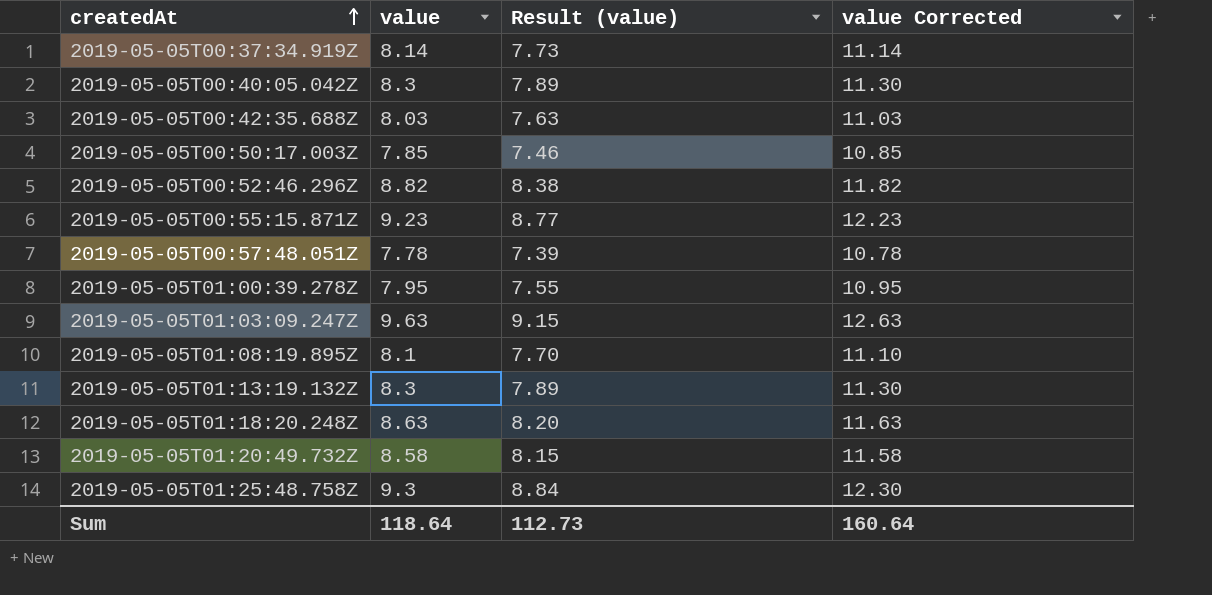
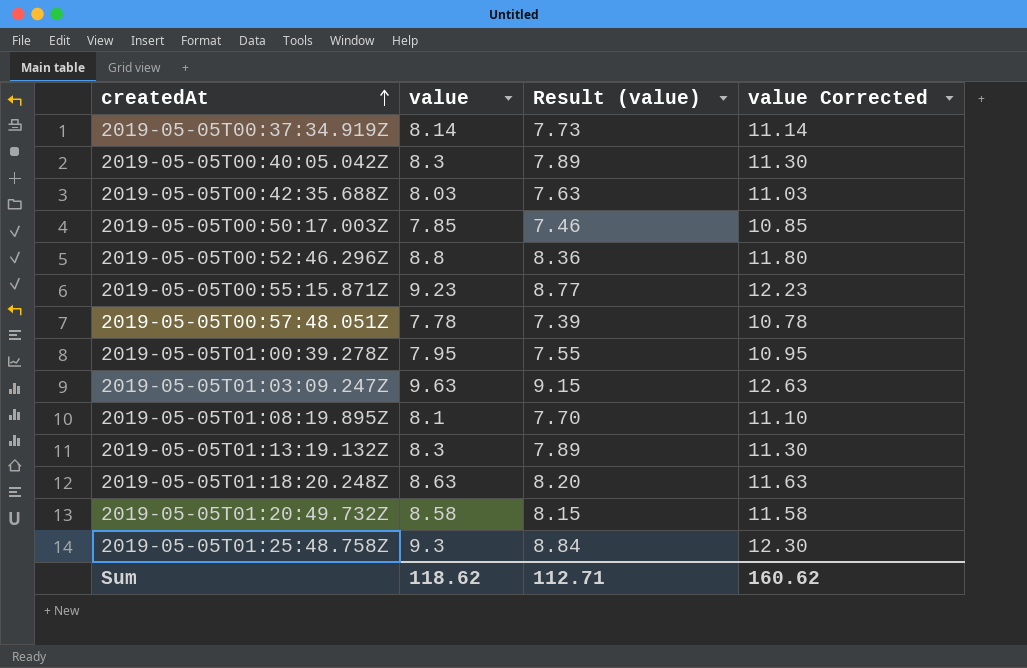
2019-05-05T00:52:46.296Z | value: 8.82 -> 8.8
2019-05-05T00:52:46.296Z | Result (value): 8.38 -> 8.36
2019-05-05T00:52:46.296Z | value Corrected: 11.82 -> 11.80
Sum | value: 118.64 -> 118.62
Sum | Result (value): 112.73 -> 112.71
Sum | value Corrected: 160.64 -> 160.62

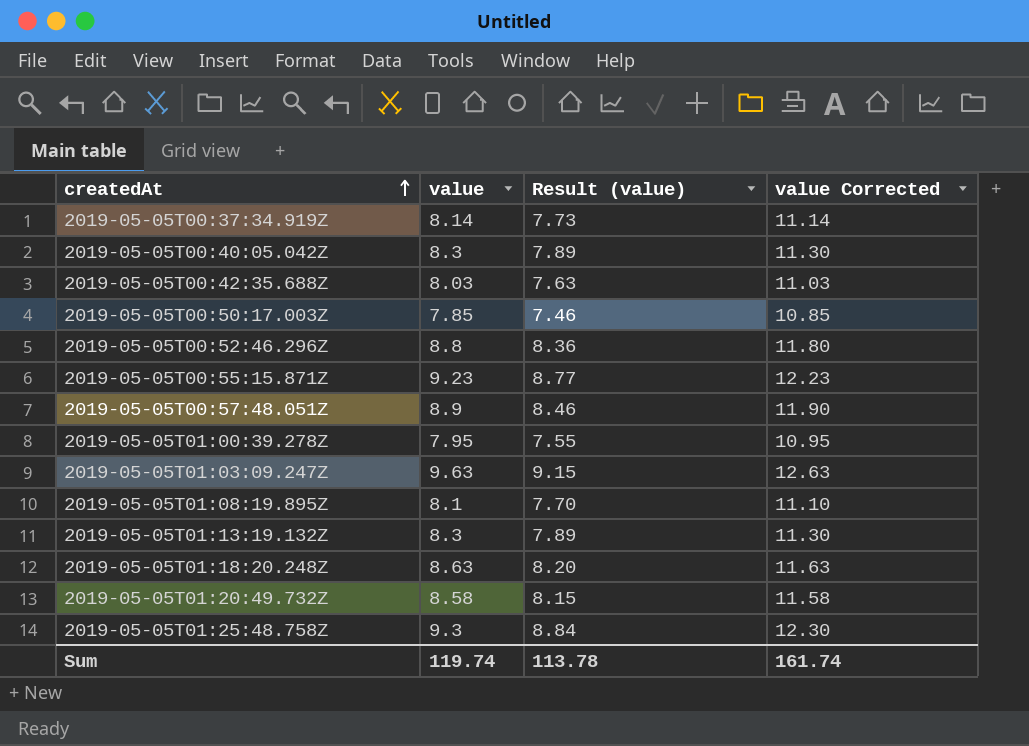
2019-05-05T00:57:48.051Z | value: 7.78 -> 8.9
2019-05-05T00:57:48.051Z | Result (value): 7.39 -> 8.46
2019-05-05T00:57:48.051Z | value Corrected: 10.78 -> 11.90
Sum | value: 118.62 -> 119.74
Sum | Result (value): 112.71 -> 113.78
Sum | value Corrected: 160.62 -> 161.74

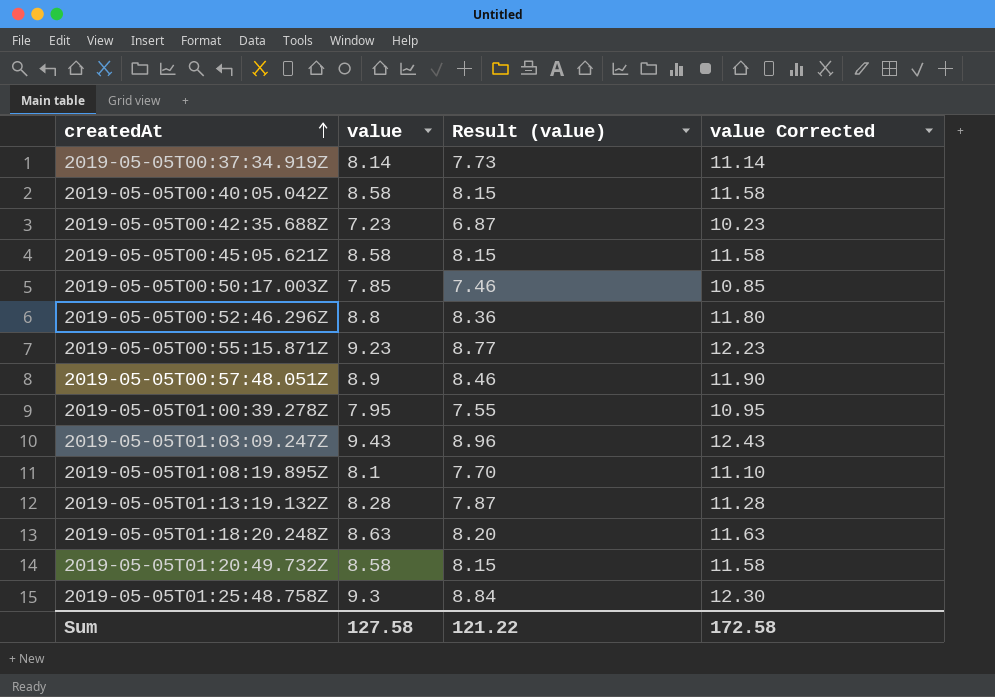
2019-05-05T00:40:05.042Z | value: 8.3 -> 8.58
2019-05-05T00:40:05.042Z | Result (value): 7.89 -> 8.15
2019-05-05T00:40:05.042Z | value Corrected: 11.30 -> 11.58
2019-05-05T00:42:35.688Z | value: 8.03 -> 7.23
2019-05-05T00:42:35.688Z | Result (value): 7.63 -> 6.87
2019-05-05T00:42:35.688Z | value Corrected: 11.03 -> 10.23
row 2019-05-05T00:45:05.621Z: none -> 8.58 | 8.15 | 11.58
2019-05-05T01:03:09.247Z | value: 9.63 -> 9.43
2019-05-05T01:03:09.247Z | Result (value): 9.15 -> 8.96
2019-05-05T01:03:09.247Z | value Corrected: 12.63 -> 12.43
2019-05-05T01:13:19.132Z | value: 8.3 -> 8.28
2019-05-05T01:13:19.132Z | Result (value): 7.89 -> 7.87
2019-05-05T01:13:19.132Z | value Corrected: 11.30 -> 11.28
Sum | value: 119.74 -> 127.58
Sum | Result (value): 113.78 -> 121.22
Sum | value Corrected: 161.74 -> 172.58

